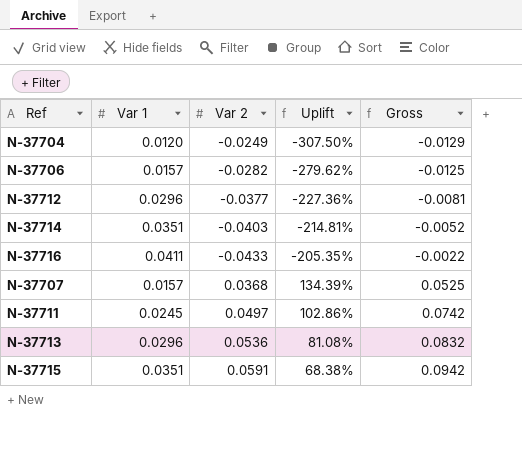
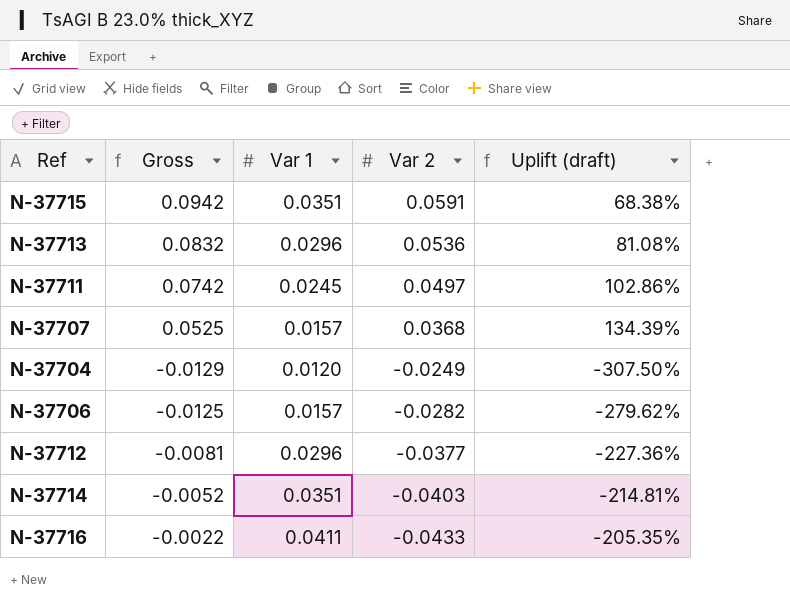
row order: Gross ascending -> Var 2 descending
column Gross | position: 5 -> 2
column name: Uplift -> Uplift (draft)

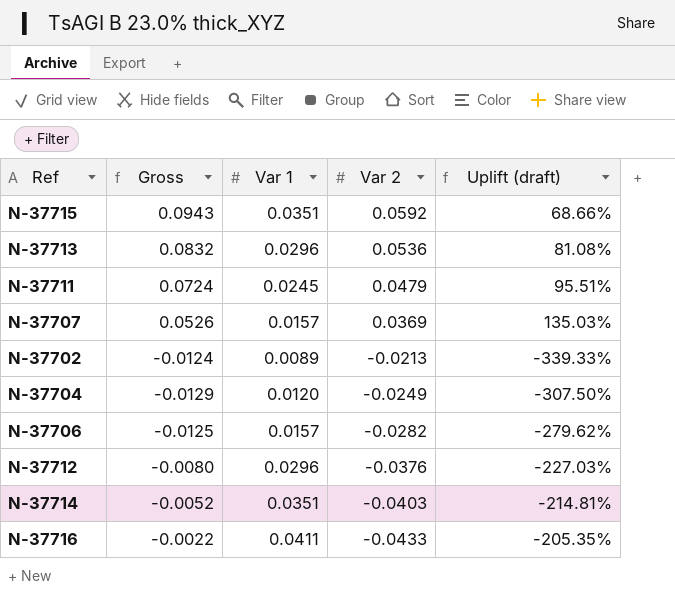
N-37715 | Gross: 0.0942 -> 0.0943
N-37715 | Var 2: 0.0591 -> 0.0592
N-37715 | Uplift (draft): 68.38% -> 68.66%
N-37711 | Gross: 0.0742 -> 0.0724
N-37711 | Var 2: 0.0497 -> 0.0479
N-37711 | Uplift (draft): 102.86% -> 95.51%
N-37707 | Gross: 0.0525 -> 0.0526
N-37707 | Var 2: 0.0368 -> 0.0369
N-37707 | Uplift (draft): 134.39% -> 135.03%
row N-37702: none -> -0.0124 | 0.0089 | -0.0213 | -339.33%
N-37712 | Gross: -0.0081 -> -0.0080
N-37712 | Var 2: -0.0377 -> -0.0376
N-37712 | Uplift (draft): -227.36% -> -227.03%

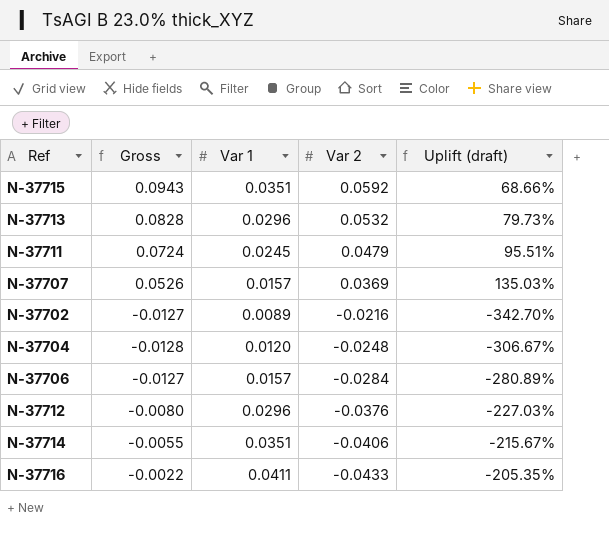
N-37713 | Gross: 0.0832 -> 0.0828
N-37713 | Var 2: 0.0536 -> 0.0532
N-37713 | Uplift (draft): 81.08% -> 79.73%
N-37702 | Gross: -0.0124 -> -0.0127
N-37702 | Var 2: -0.0213 -> -0.0216
N-37702 | Uplift (draft): -339.33% -> -342.70%
N-37704 | Gross: -0.0129 -> -0.0128
N-37704 | Var 2: -0.0249 -> -0.0248
N-37704 | Uplift (draft): -307.50% -> -306.67%
N-37706 | Gross: -0.0125 -> -0.0127
N-37706 | Var 2: -0.0282 -> -0.0284
N-37706 | Uplift (draft): -279.62% -> -280.89%
N-37714 | Gross: -0.0052 -> -0.0055
N-37714 | Var 2: -0.0403 -> -0.0406
N-37714 | Uplift (draft): -214.81% -> -215.67%

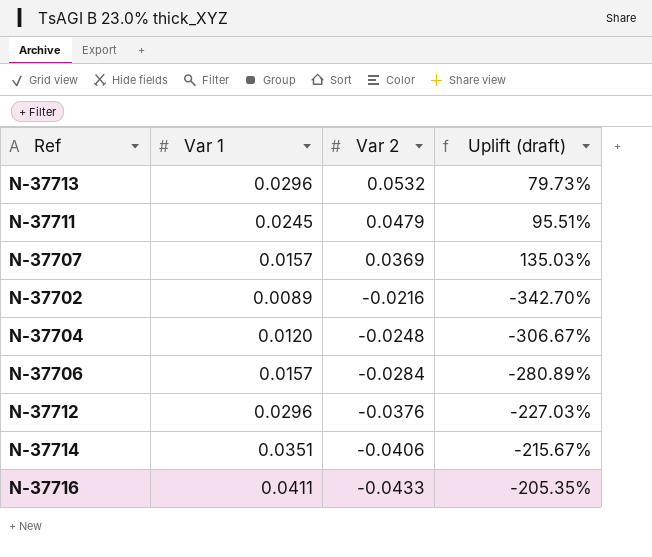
column Gross | formula: [Var 1] + [Var 2] -> none
row N-37715: 0.0943 | 0.0351 | 0.0592 | 68.66% -> none

